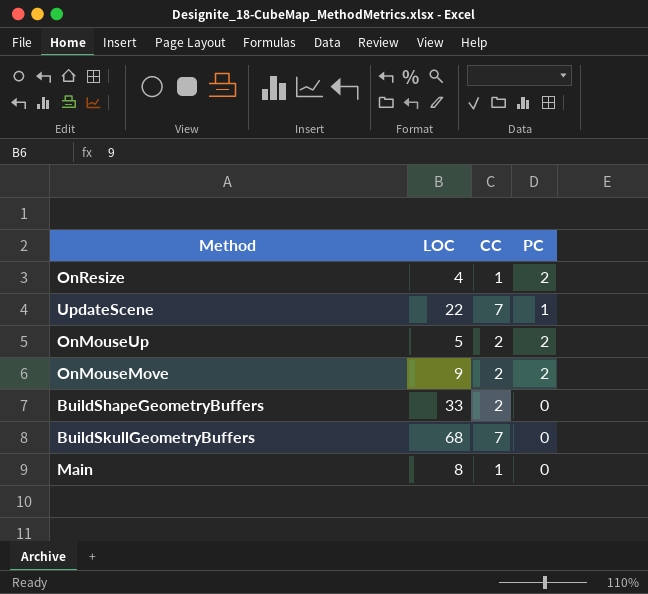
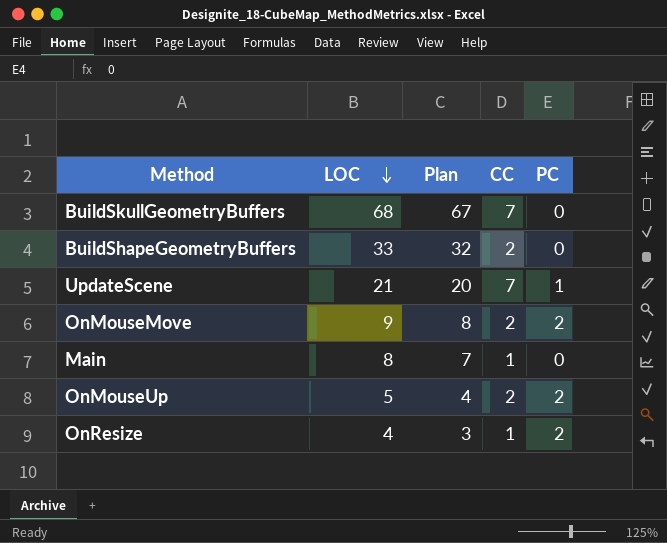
row order: none -> LOC descending
column Plan | formula: none -> [LOC] - 1
UpdateScene | LOC: 22 -> 21

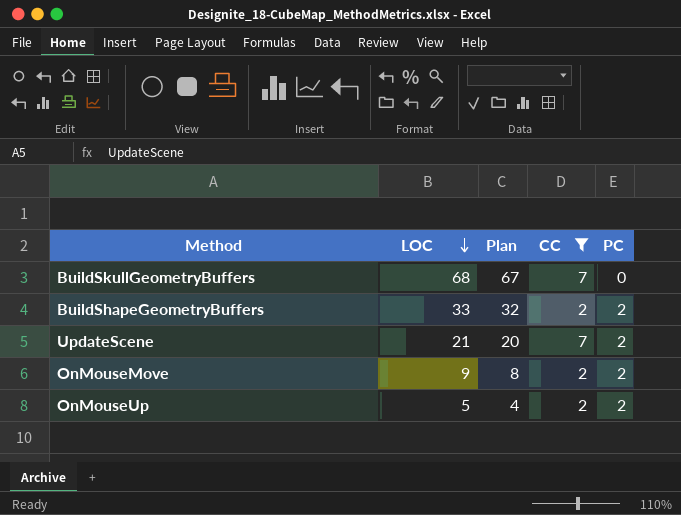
filter: none -> CC != 1
BuildShapeGeometryBuffers | PC: 0 -> 2
UpdateScene | PC: 1 -> 2

